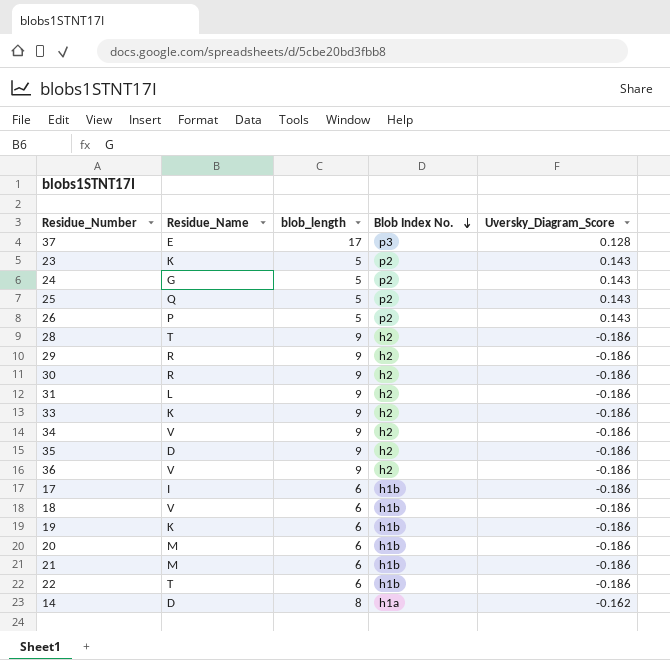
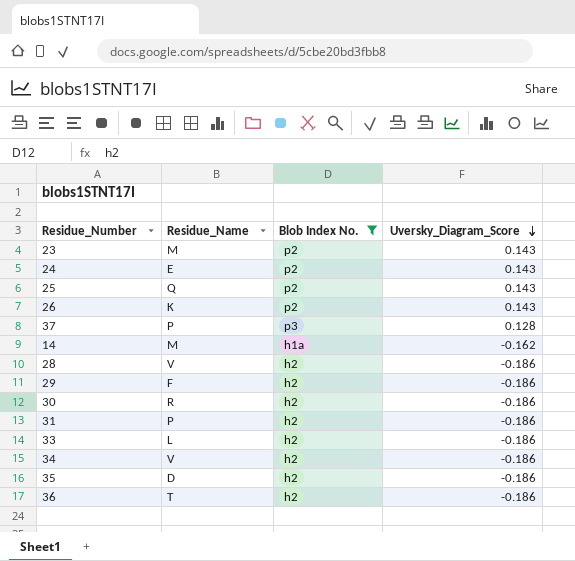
filter: none -> Blob Index No. != h1b
row order: Blob Index No. descending -> Uversky_Diagram_Score descending
column blob_length | position: 3 -> none
23 | Residue_Name: K -> M
24 | Residue_Name: G -> E
26 | Residue_Name: P -> K
37 | Residue_Name: E -> P
14 | Residue_Name: D -> M
28 | Residue_Name: T -> V
29 | Residue_Name: R -> F
31 | Residue_Name: L -> P
33 | Residue_Name: K -> L
36 | Residue_Name: V -> T

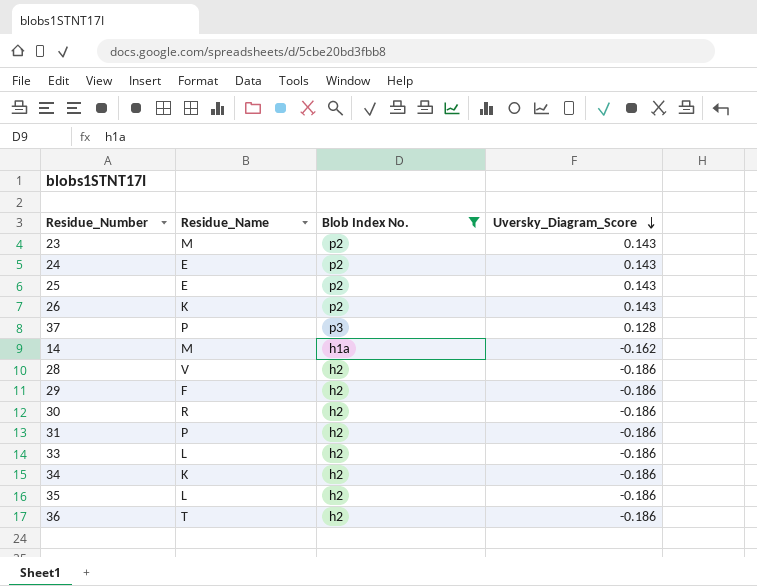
25 | Residue_Name: Q -> E
34 | Residue_Name: V -> K
35 | Residue_Name: D -> L

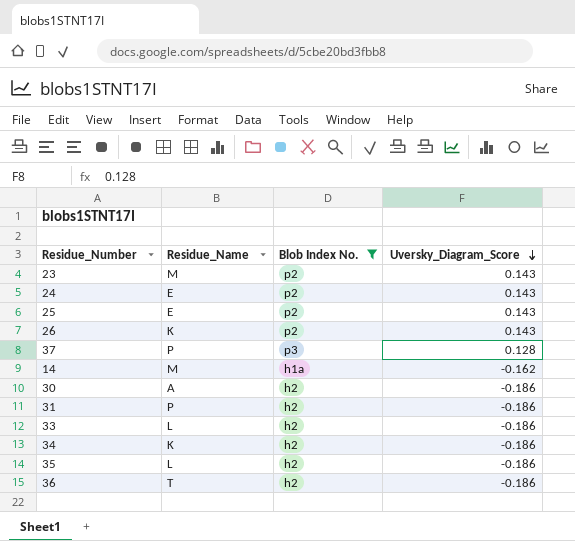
row 28: V | h2 | -0.186 -> none
row 29: F | h2 | -0.186 -> none
30 | Residue_Name: R -> A

